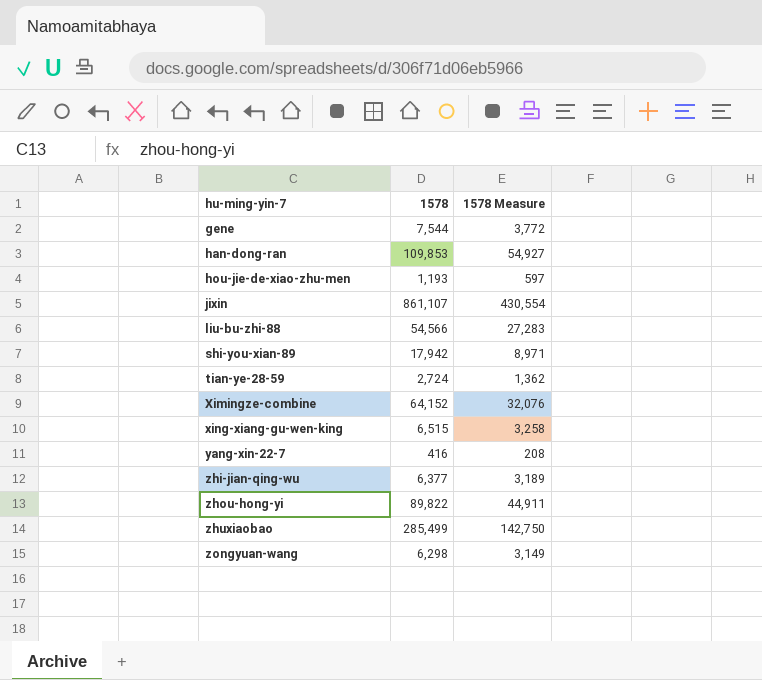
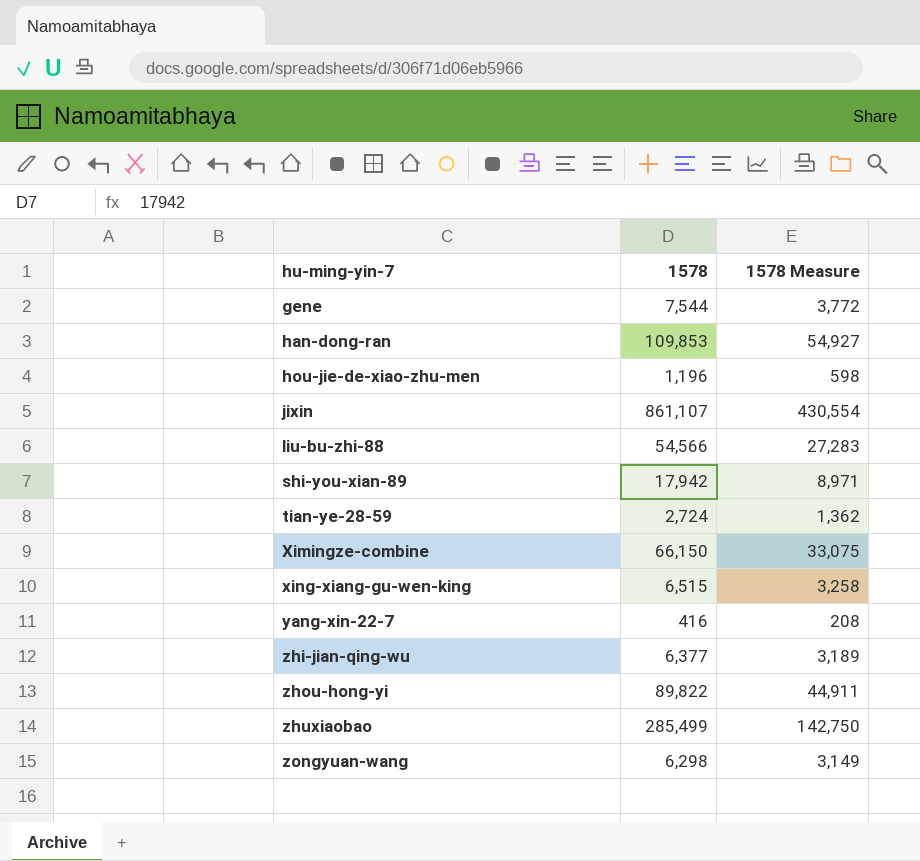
hou-jie-de-xiao-zhu-men | 1578: 1,193 -> 1,196
hou-jie-de-xiao-zhu-men | 1578 Measure: 597 -> 598
Ximingze-combine | 1578: 64,152 -> 66,150
Ximingze-combine | 1578 Measure: 32,076 -> 33,075

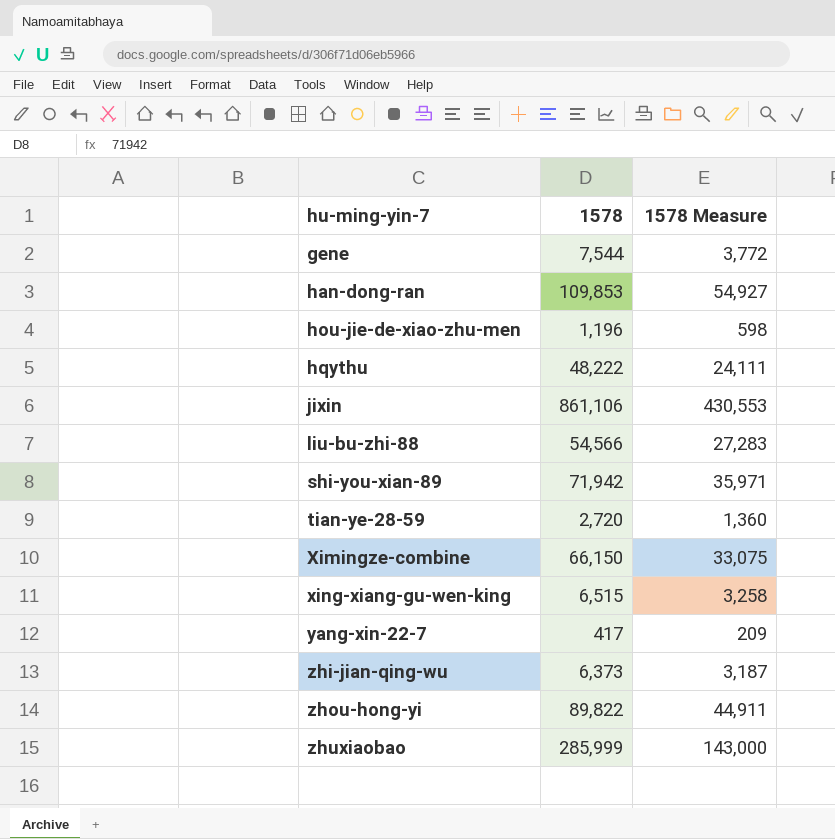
row zongyuan-wang: 6,298 | 3,149 -> none
row hqythu: none -> 48,222 | 24,111
jixin | 1578: 861,107 -> 861,106
jixin | 1578 Measure: 430,554 -> 430,553
shi-you-xian-89 | 1578: 17,942 -> 71,942
shi-you-xian-89 | 1578 Measure: 8,971 -> 35,971
tian-ye-28-59 | 1578: 2,724 -> 2,720
tian-ye-28-59 | 1578 Measure: 1,362 -> 1,360
yang-xin-22-7 | 1578: 416 -> 417
yang-xin-22-7 | 1578 Measure: 208 -> 209
zhi-jian-qing-wu | 1578: 6,377 -> 6,373
zhi-jian-qing-wu | 1578 Measure: 3,189 -> 3,187
zhuxiaobao | 1578: 285,499 -> 285,999
zhuxiaobao | 1578 Measure: 142,750 -> 143,000

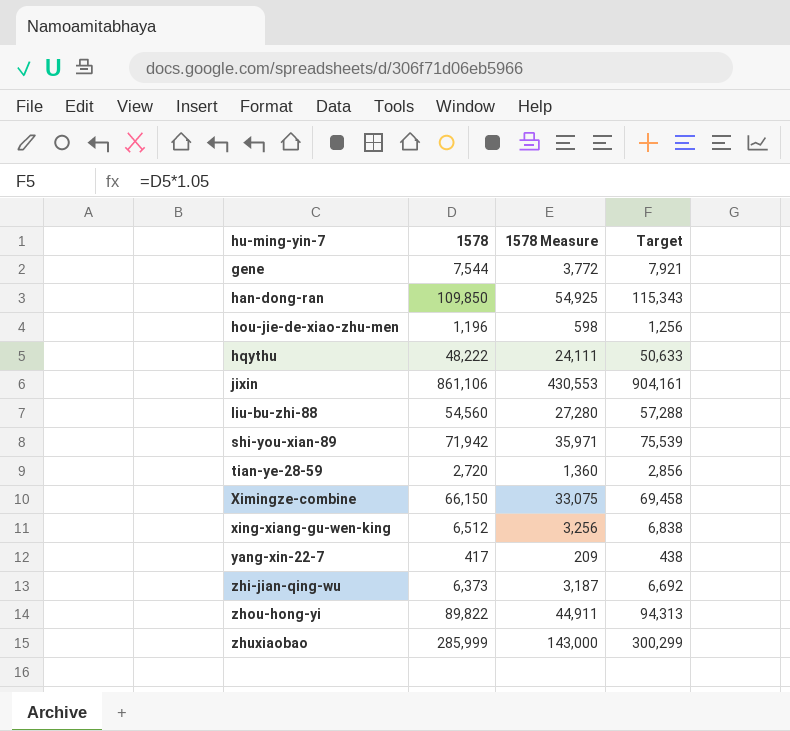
column Target | formula: none -> [1578] * 1.05
han-dong-ran | 1578: 109,853 -> 109,850
han-dong-ran | 1578 Measure: 54,927 -> 54,925
liu-bu-zhi-88 | 1578: 54,566 -> 54,560
liu-bu-zhi-88 | 1578 Measure: 27,283 -> 27,280
xing-xiang-gu-wen-king | 1578: 6,515 -> 6,512
xing-xiang-gu-wen-king | 1578 Measure: 3,258 -> 3,256

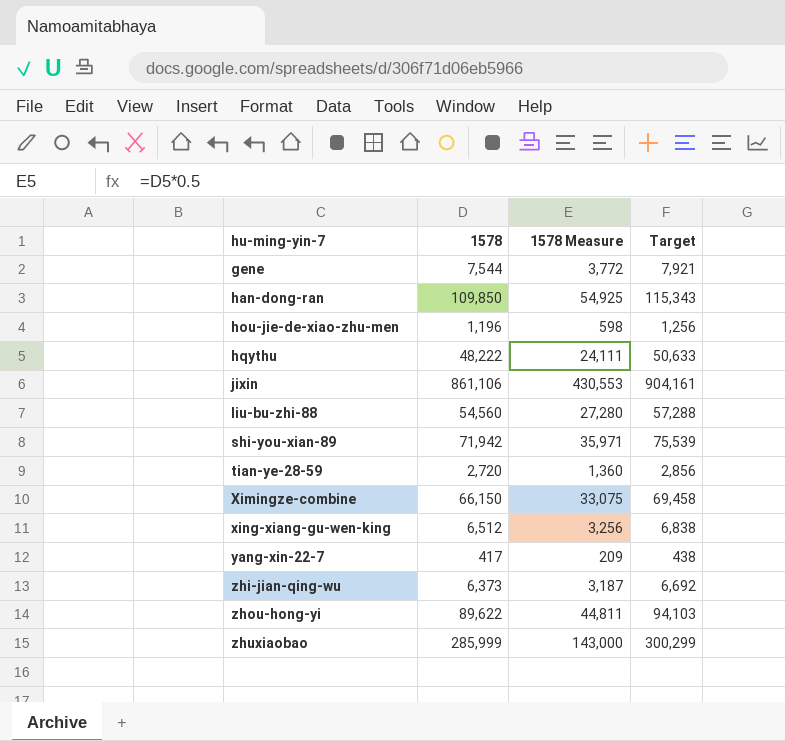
zhou-hong-yi | 1578: 89,822 -> 89,622
zhou-hong-yi | 1578 Measure: 44,911 -> 44,811
zhou-hong-yi | Target: 94,313 -> 94,103

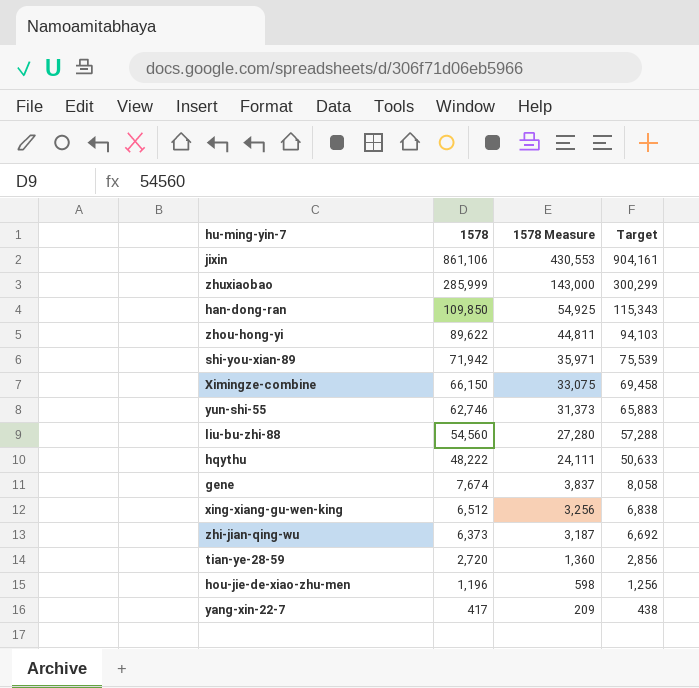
row order: hu-ming-yin-7 ascending -> 1578 descending
row yun-shi-55: none -> 62,746 | 31,373 | 65,883
gene | 1578: 7,544 -> 7,674
gene | 1578 Measure: 3,772 -> 3,837
gene | Target: 7,921 -> 8,058

